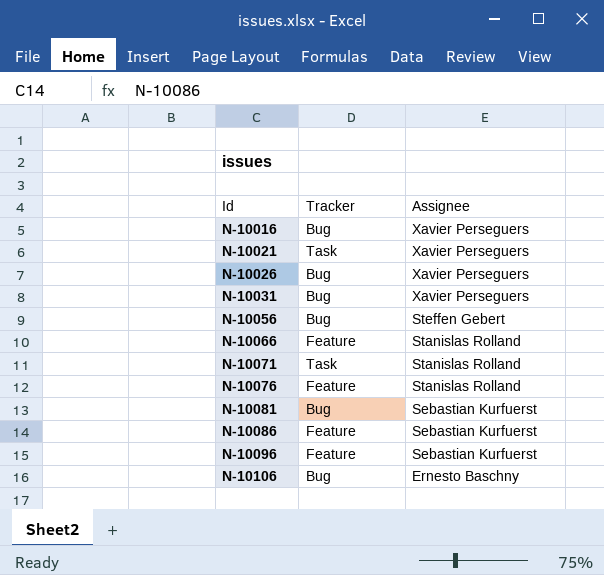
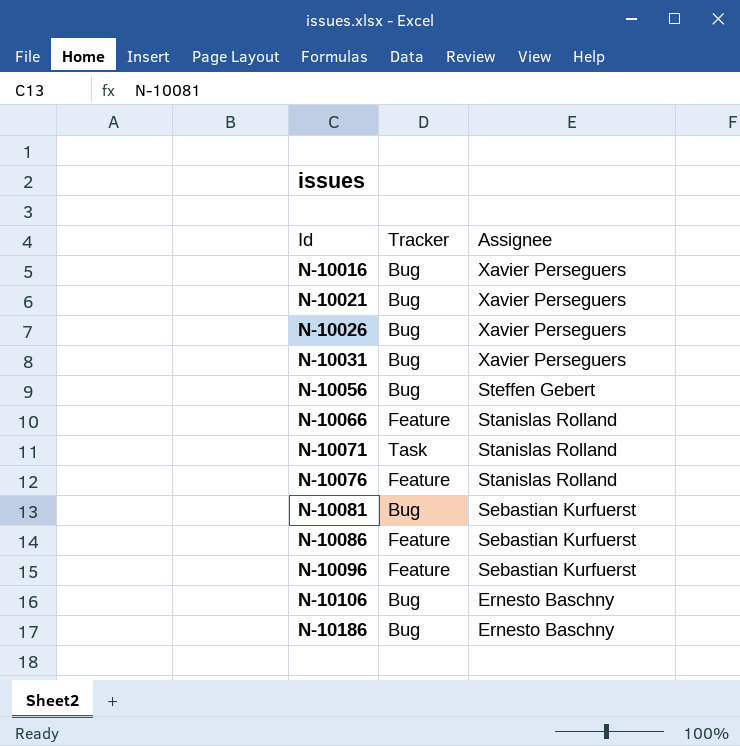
N-10021 | Tracker: Task -> Bug
row N-10186: none -> Bug | Ernesto Baschny

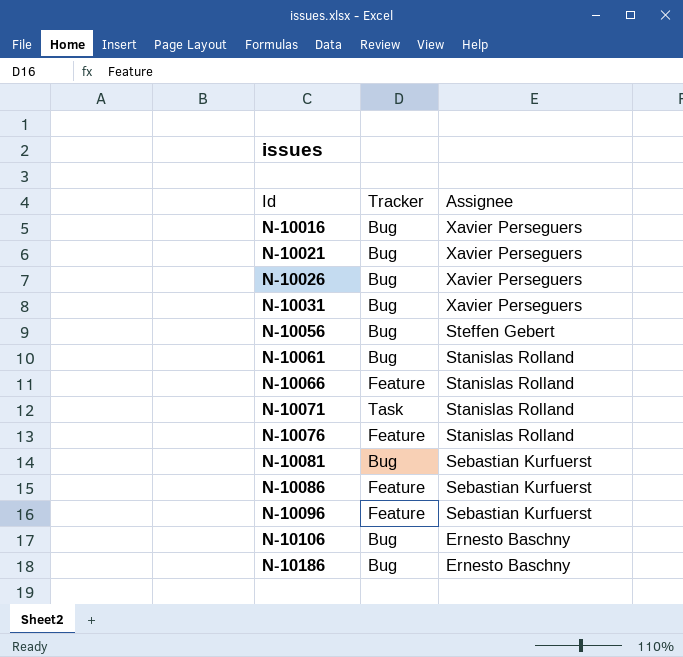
row N-10061: none -> Bug | Stanislas Rolland

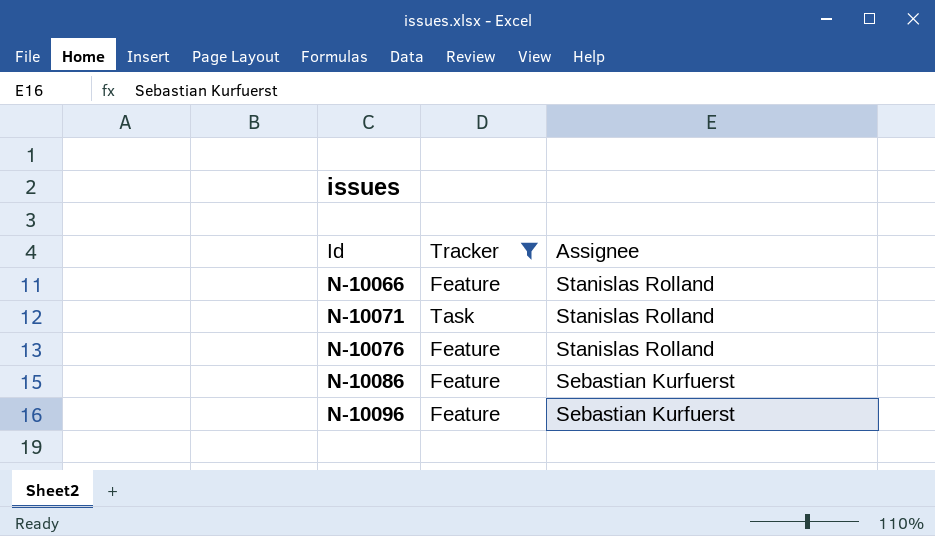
filter: none -> Tracker != Bug

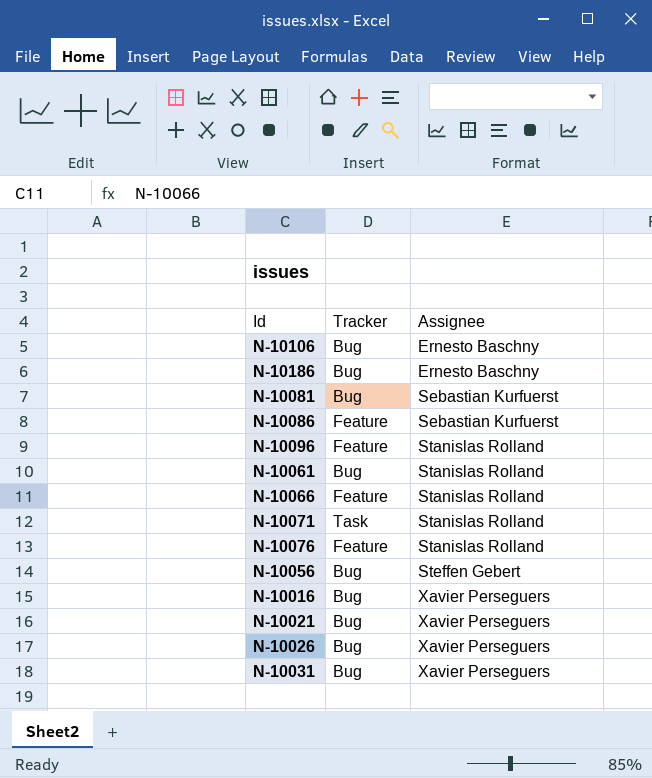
filter: Tracker != Bug -> none
row order: Id ascending -> Assignee ascending
N-10096 | Assignee: Sebastian Kurfuerst -> Stanislas Rolland

